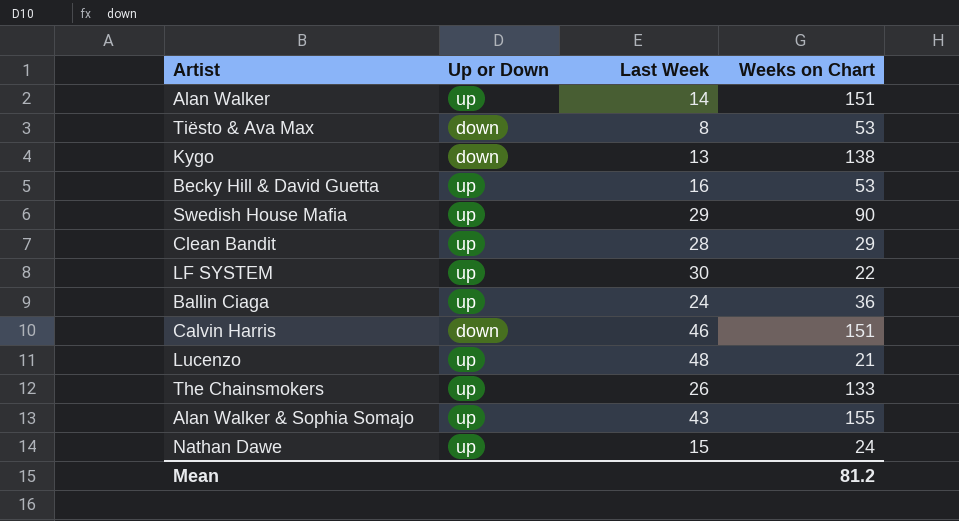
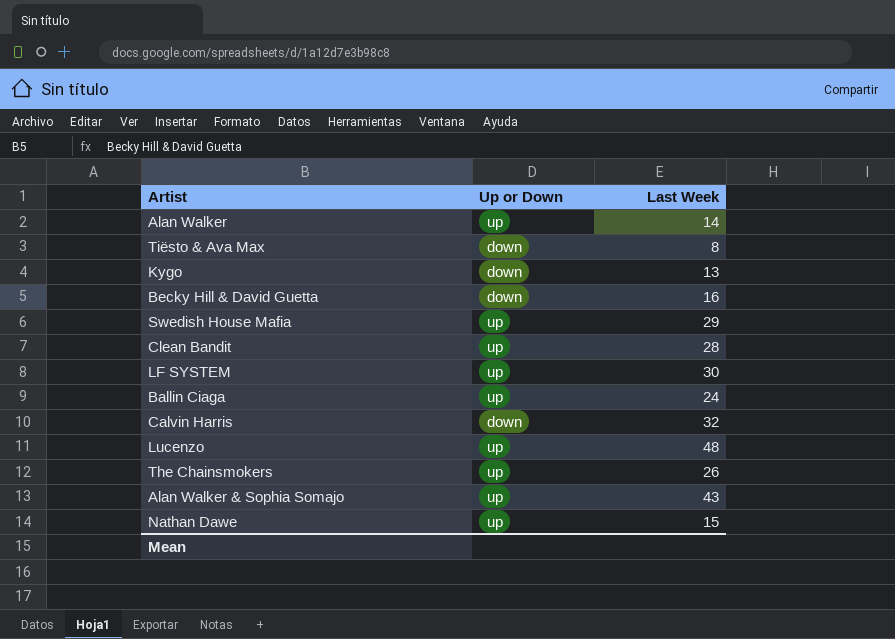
column Weeks on Chart | position: 4 -> none
Becky Hill & David Guetta | Up or Down: up -> down
Calvin Harris | Last Week: 46 -> 32

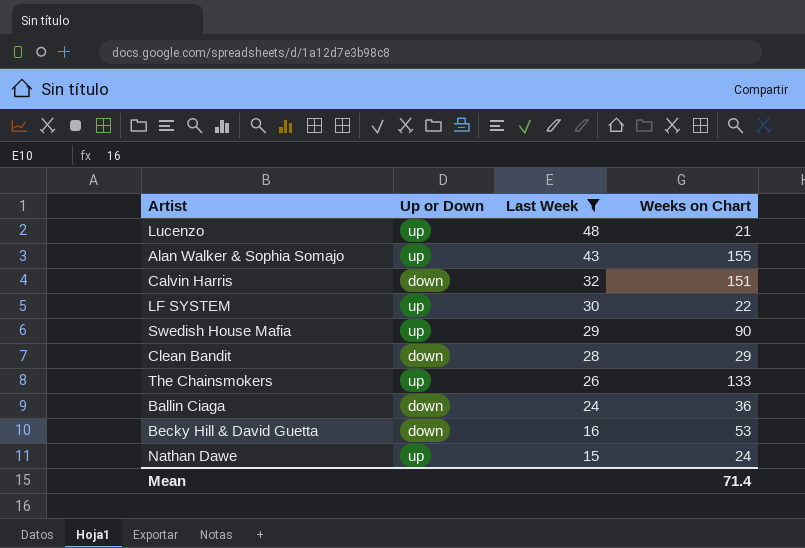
filter: none -> Last Week >= 15
row order: none -> Last Week descending
column Weeks on Chart | position: none -> 4
Clean Bandit | Up or Down: up -> down
Ballin Ciaga | Up or Down: up -> down

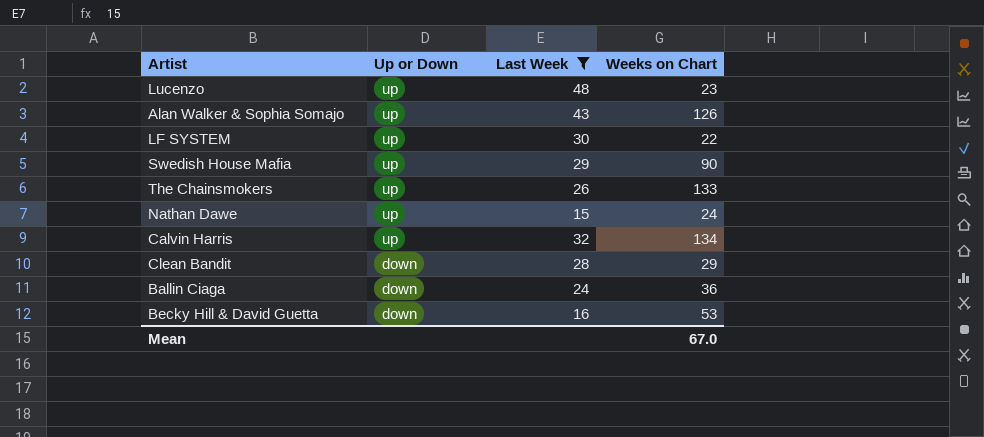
row order: Last Week descending -> Up or Down descending
Lucenzo | Weeks on Chart: 21 -> 23
Alan Walker & Sophia Somajo | Weeks on Chart: 155 -> 126
Calvin Harris | Up or Down: down -> up
Calvin Harris | Weeks on Chart: 151 -> 134
Mean | Weeks on Chart: 71.4 -> 67.0

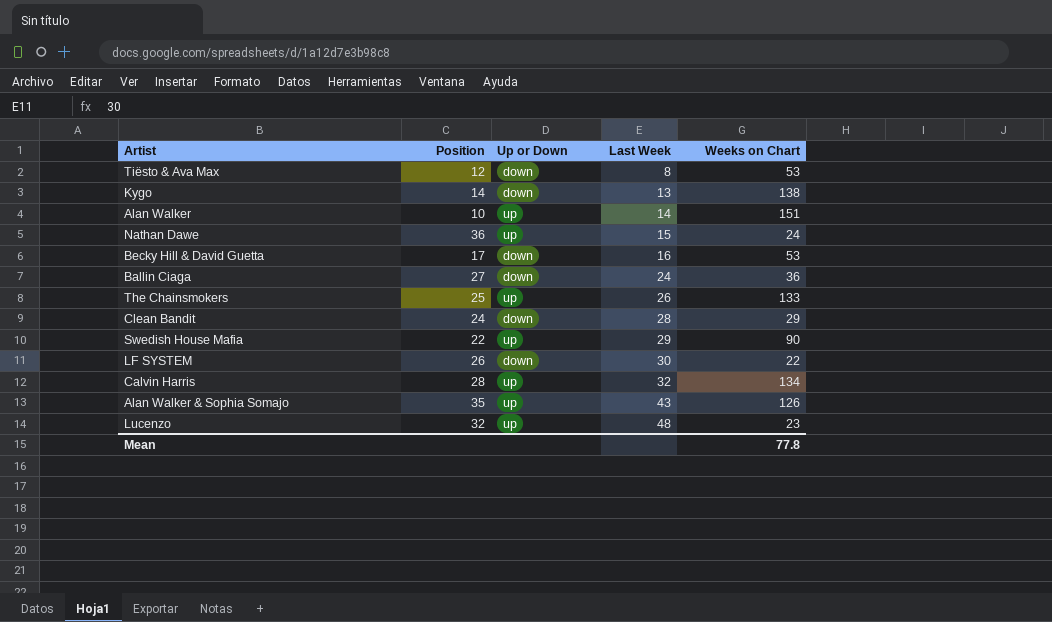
filter: Last Week >= 15 -> none
row order: Up or Down descending -> Last Week ascending
column Position | position: none -> 2
LF SYSTEM | Up or Down: up -> down
Mean | Weeks on Chart: 67.0 -> 77.8

